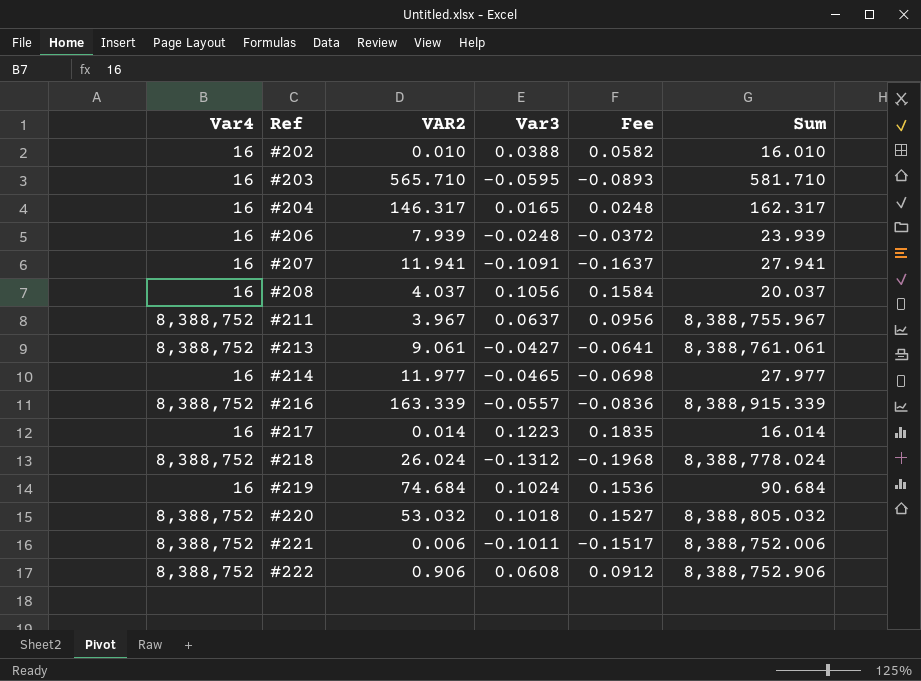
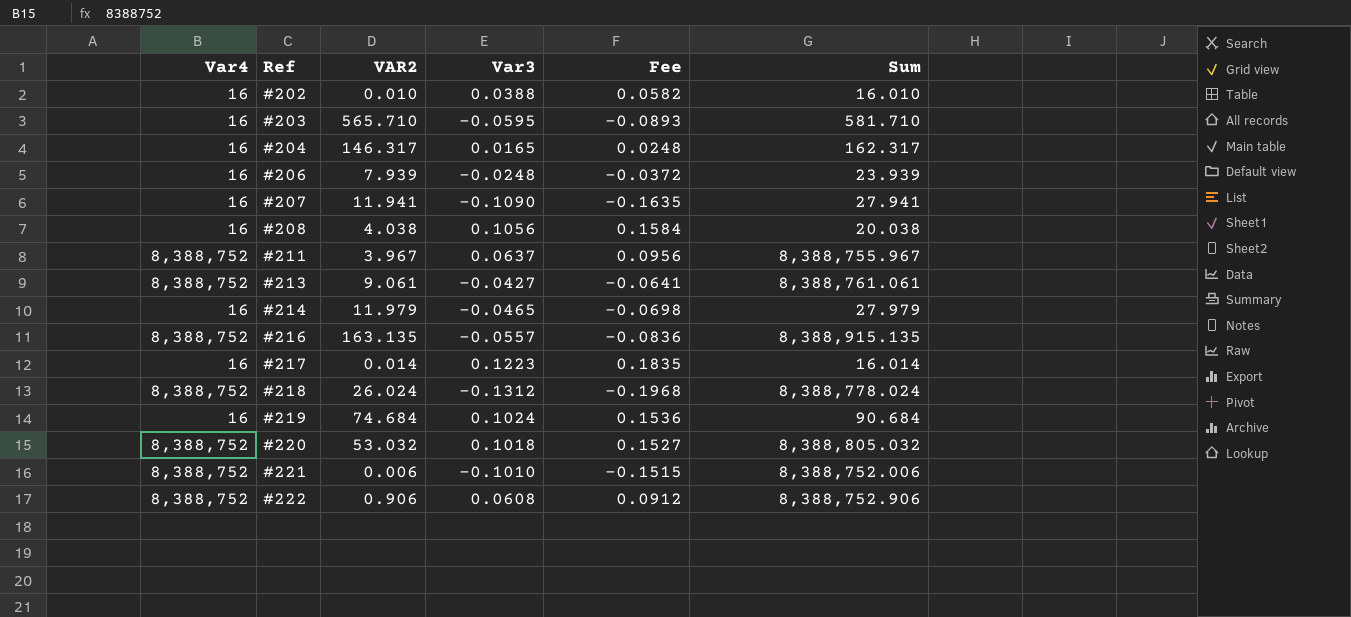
#207 | Var3: -0.1091 -> -0.1090
#207 | Fee: -0.1637 -> -0.1635
#208 | VAR2: 4.037 -> 4.038
#208 | Sum: 20.037 -> 20.038
#214 | VAR2: 11.977 -> 11.979
#214 | Sum: 27.977 -> 27.979
#216 | VAR2: 163.339 -> 163.135
#216 | Sum: 8,388,915.339 -> 8,388,915.135
#221 | Var3: -0.1011 -> -0.1010
#221 | Fee: -0.1517 -> -0.1515

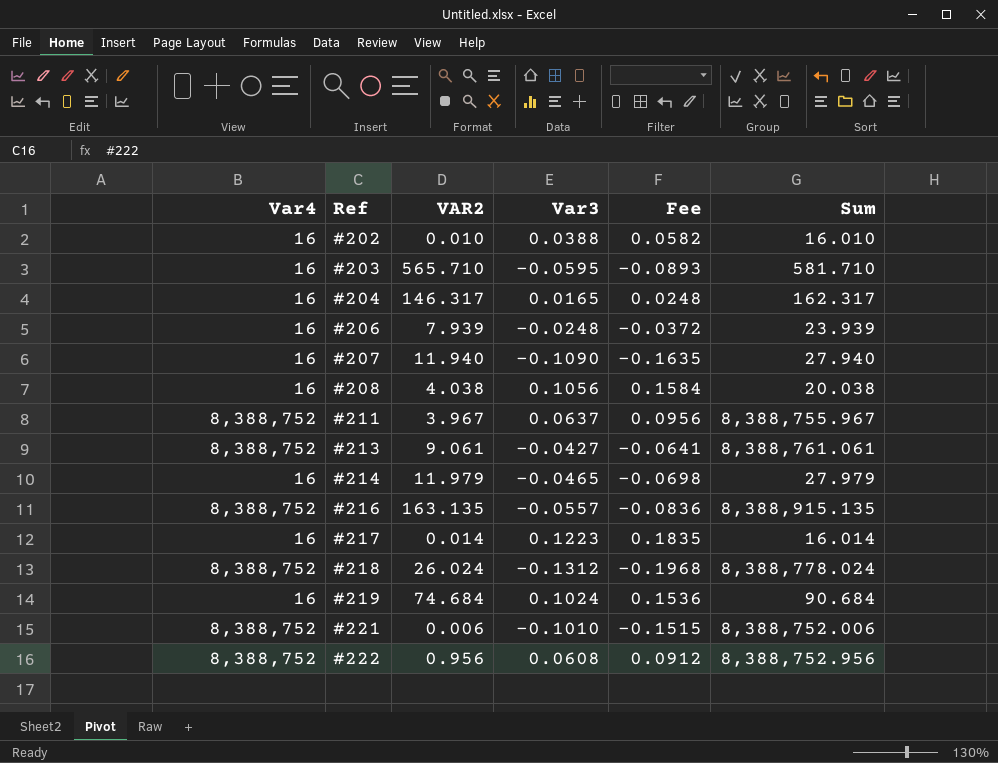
row #220: 8,388,752 | 53.032 | 0.1018 | 0.1527 | 8,388,805.032 -> none
#207 | VAR2: 11.941 -> 11.940
#207 | Sum: 27.941 -> 27.940
#222 | VAR2: 0.906 -> 0.956
#222 | Sum: 8,388,752.906 -> 8,388,752.956

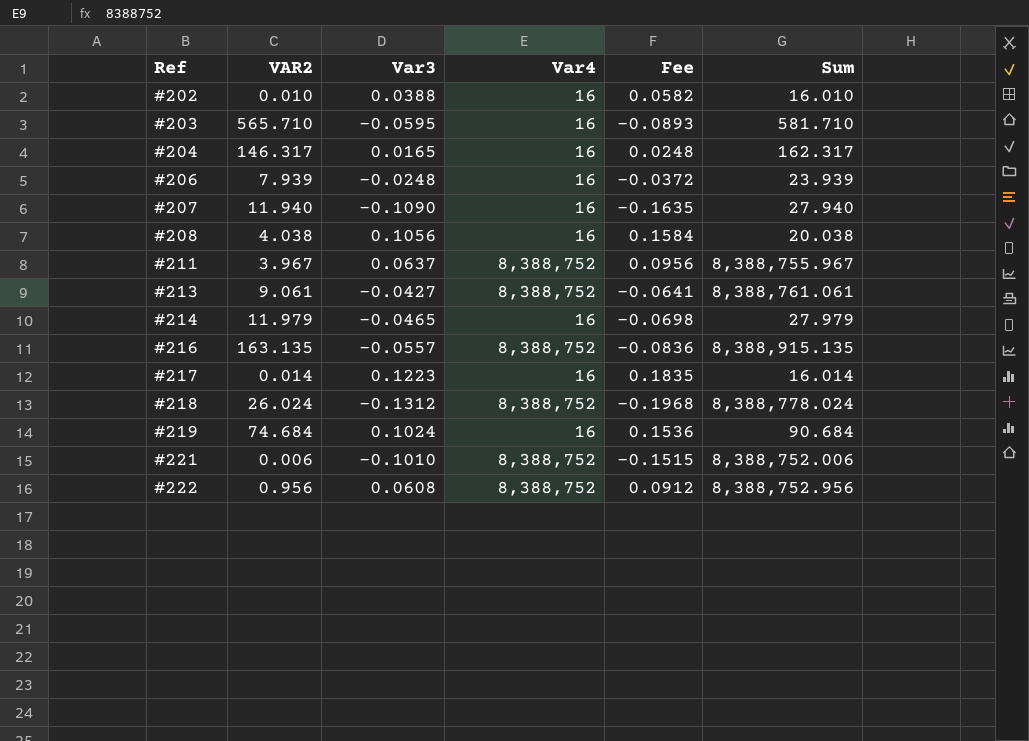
column Var4 | position: 1 -> 4

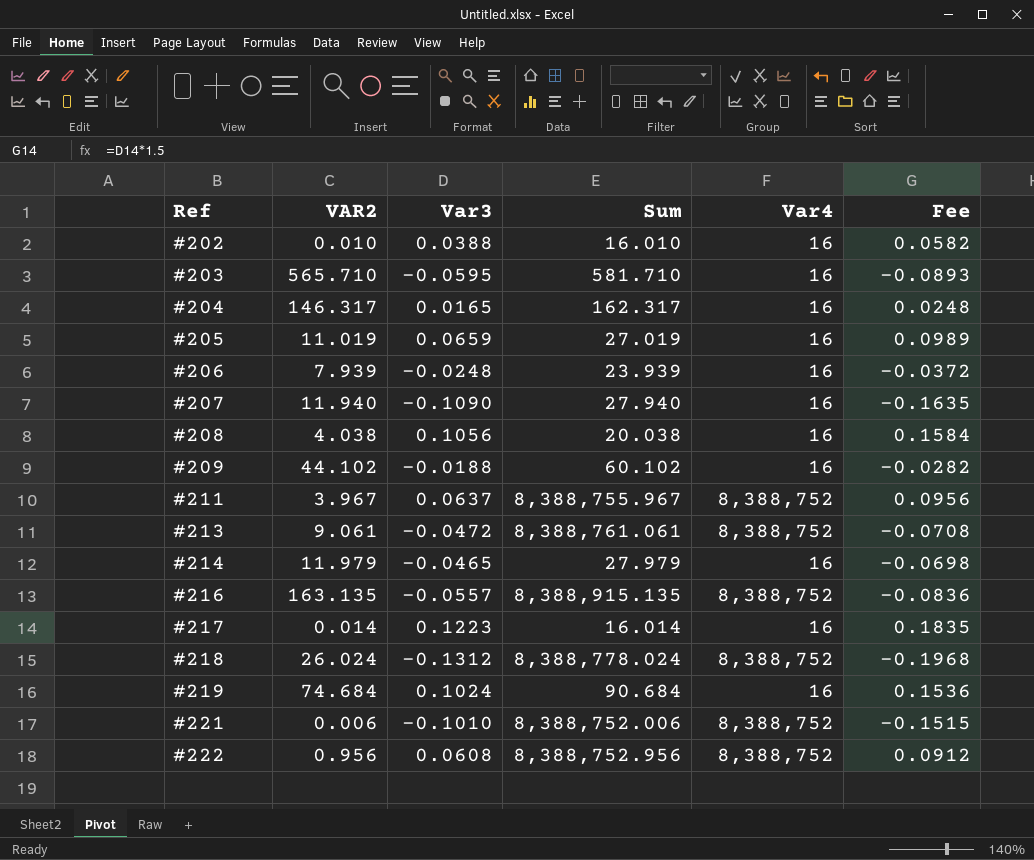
column Sum | position: 6 -> 4
row #205: none -> 11.019 | 0.0659 | 27.019 | 16 | 0.0989
row #209: none -> 44.102 | -0.0188 | 60.102 | 16 | -0.0282
#213 | Var3: -0.0427 -> -0.0472
#213 | Fee: -0.0641 -> -0.0708

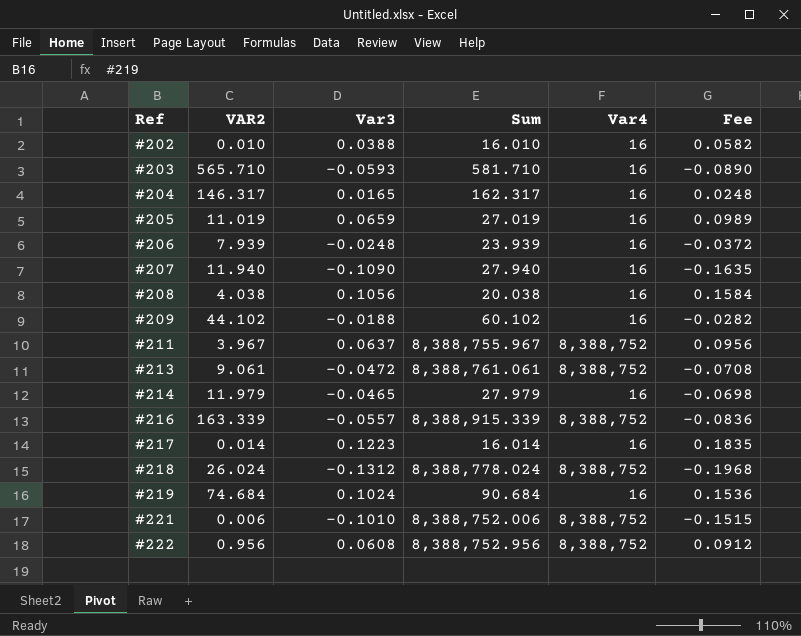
#203 | Var3: -0.0595 -> -0.0593
#203 | Fee: -0.0893 -> -0.0890
#216 | VAR2: 163.135 -> 163.339
#216 | Sum: 8,388,915.135 -> 8,388,915.339

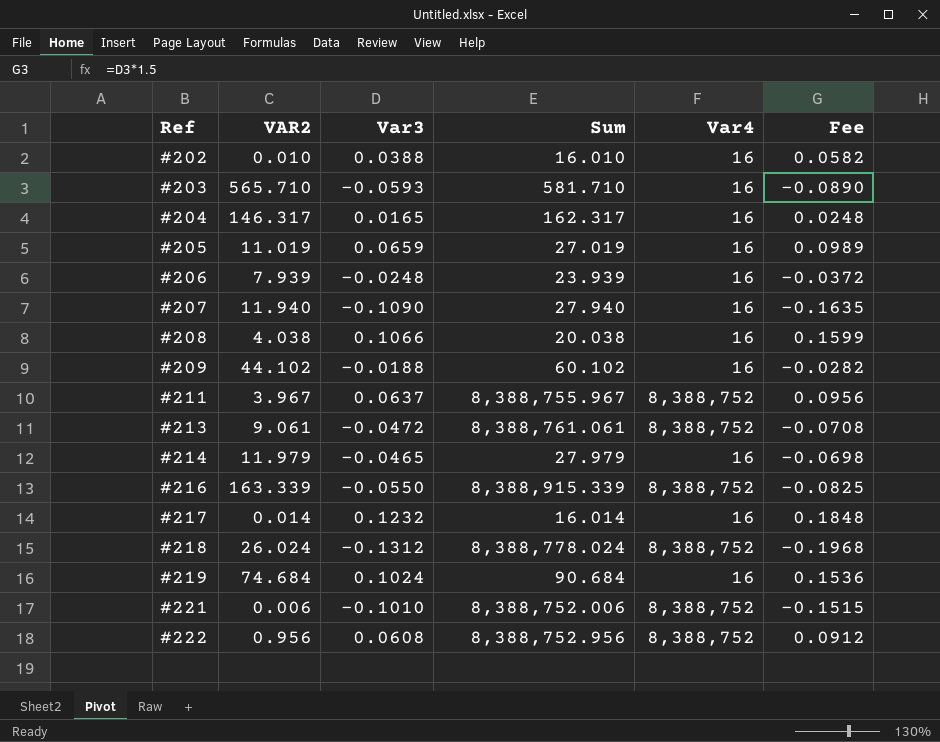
#208 | Var3: 0.1056 -> 0.1066
#208 | Fee: 0.1584 -> 0.1599
#216 | Var3: -0.0557 -> -0.0550
#216 | Fee: -0.0836 -> -0.0825
#217 | Var3: 0.1223 -> 0.1232
#217 | Fee: 0.1835 -> 0.1848

